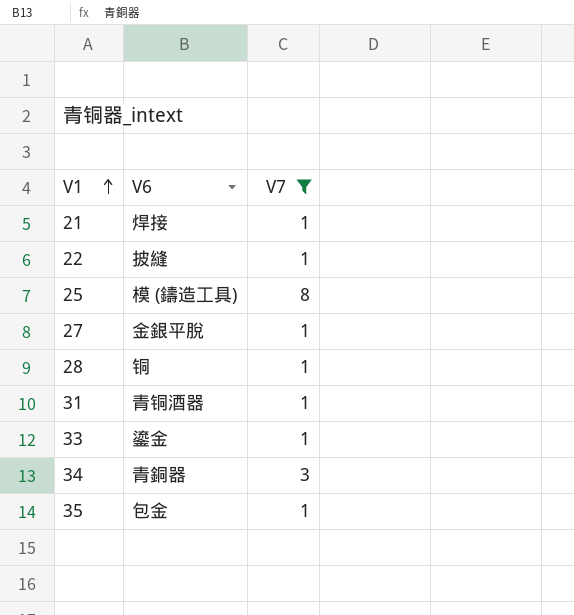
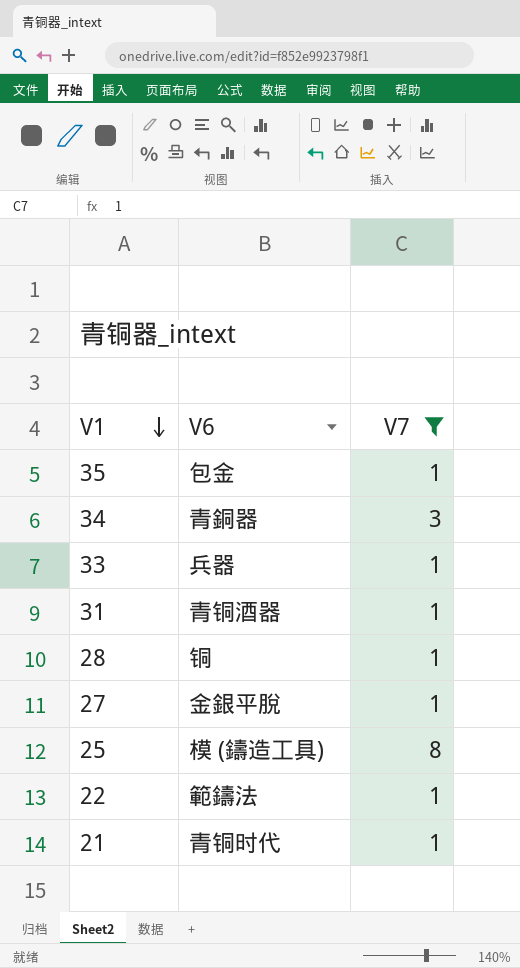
row order: V1 ascending -> V1 descending
33 | V6: 鎏金 -> 兵器
22 | V6: 披縫 -> 範鑄法
21 | V6: 焊接 -> 青铜时代

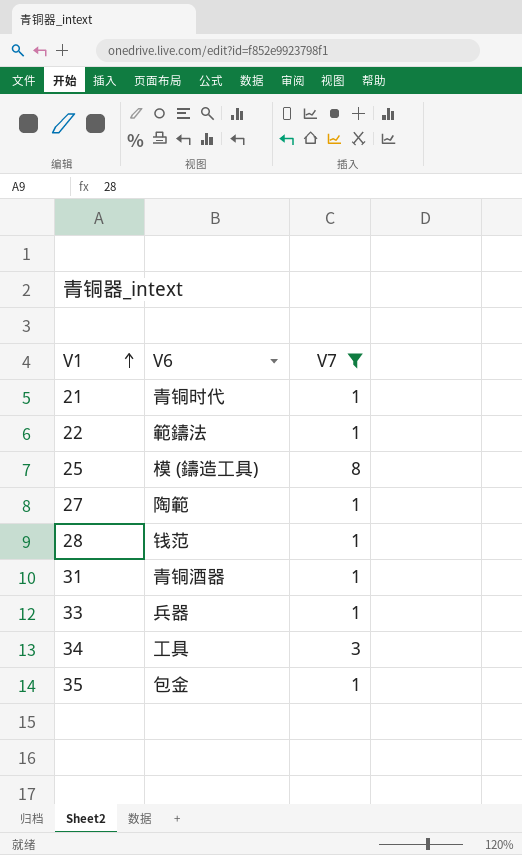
row order: V1 descending -> V1 ascending
27 | V6: 金銀平脫 -> 陶範
28 | V6: 铜 -> 钱范
34 | V6: 青銅器 -> 工具

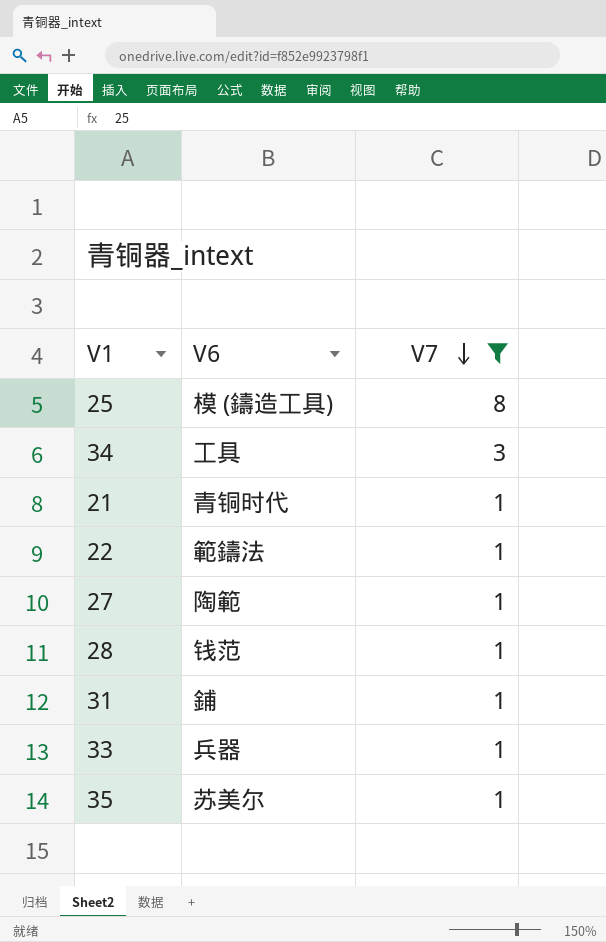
row order: V1 ascending -> V7 descending
31 | V6: 青铜酒器 -> 鋪
35 | V6: 包金 -> 苏美尔

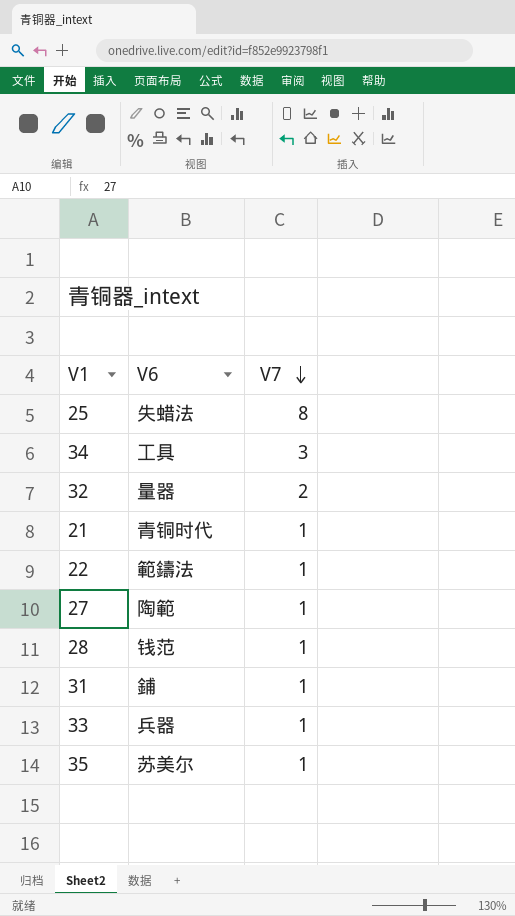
filter: V7 != 2 -> none
25 | V6: 模 (鑄造工具) -> 失蜡法

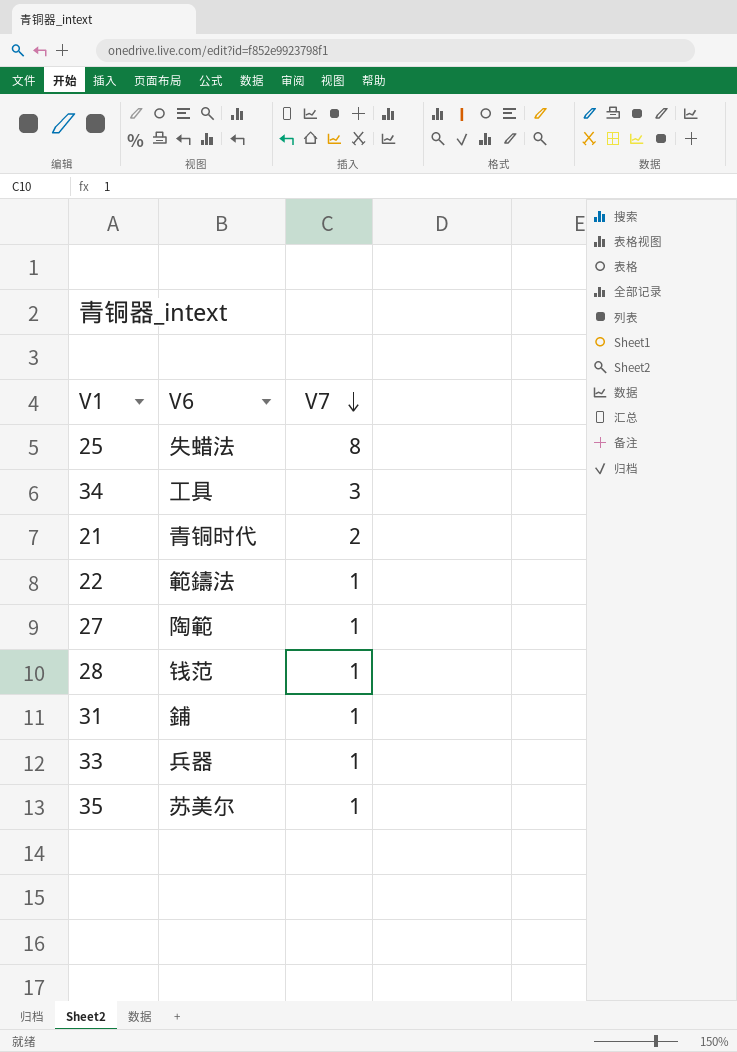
row 32: 量器 | 2 -> none
21 | V7: 1 -> 2

